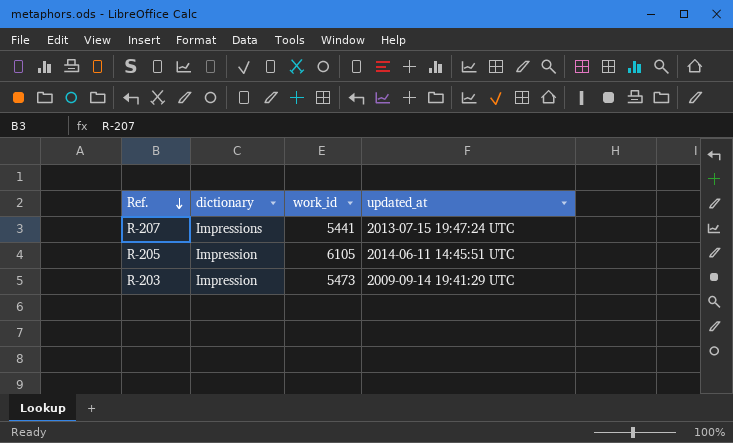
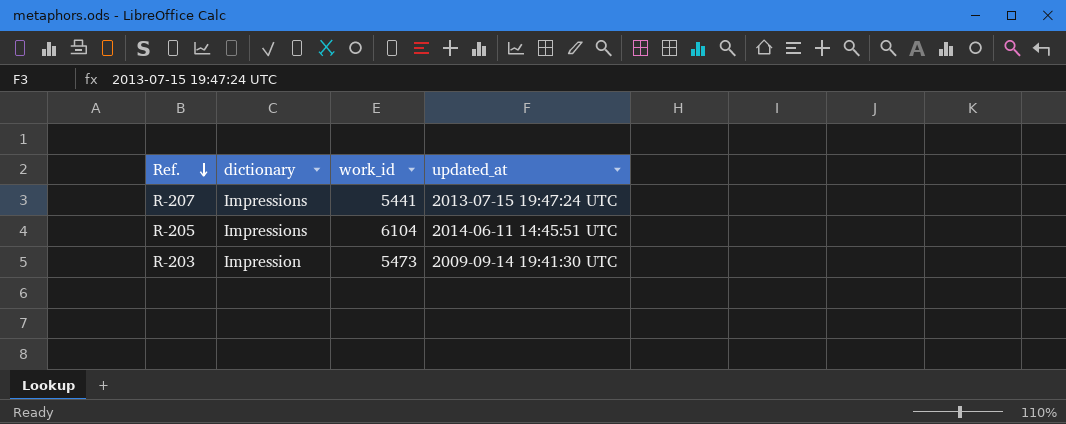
R-205 | dictionary: Impression -> Impressions
R-205 | work_id: 6105 -> 6104
R-203 | updated_at: 2009-09-14 19:41:29 UTC -> 2009-09-14 19:41:30 UTC

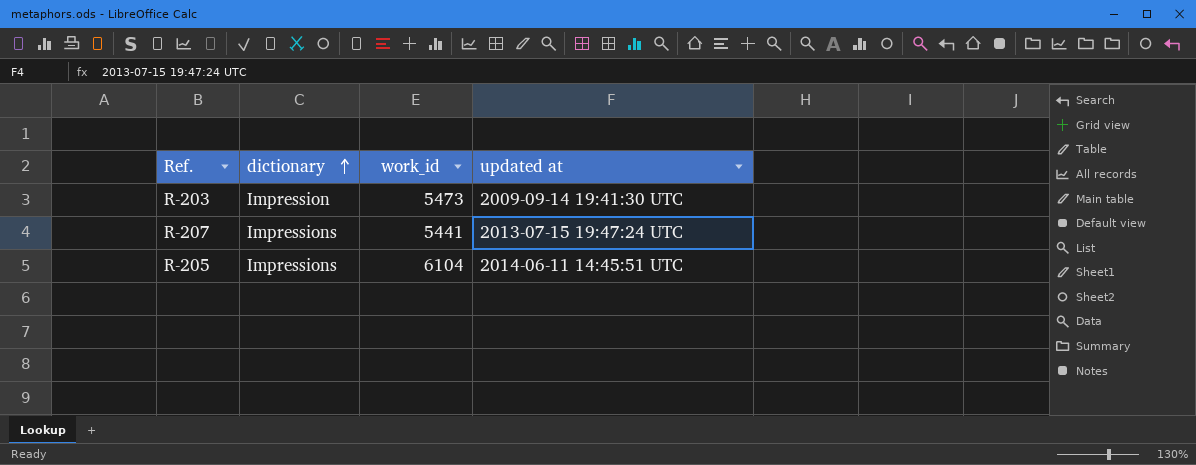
row order: Ref. descending -> dictionary ascending
column name: updated_at -> updated at

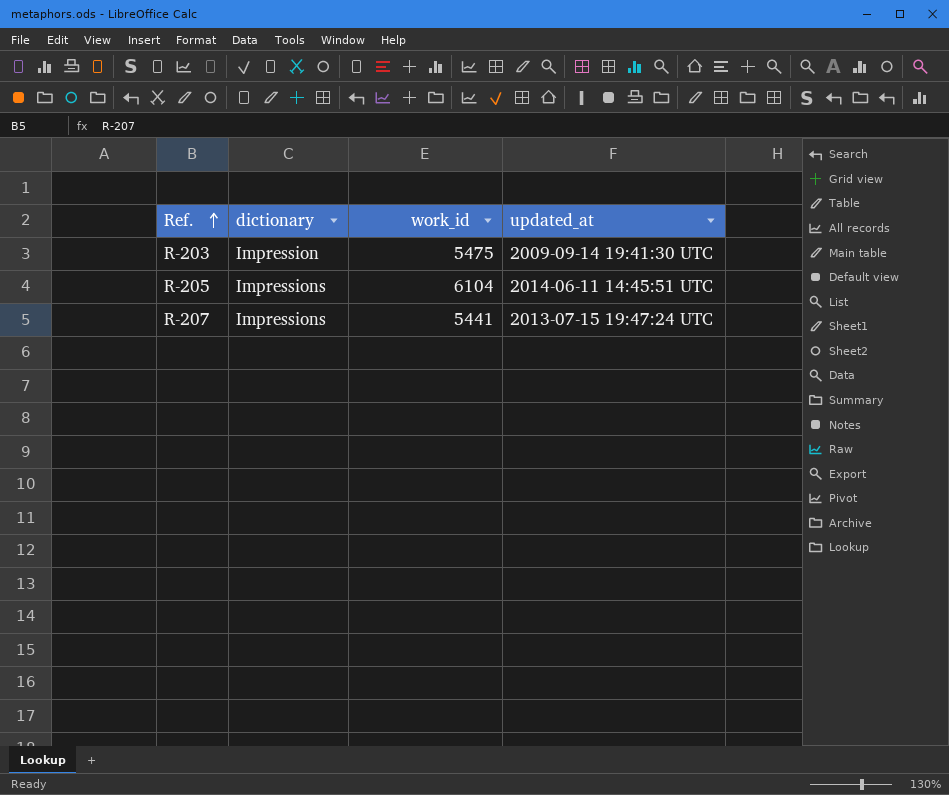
row order: dictionary ascending -> Ref. ascending
column name: updated at -> updated_at
R-203 | work_id: 5473 -> 5475

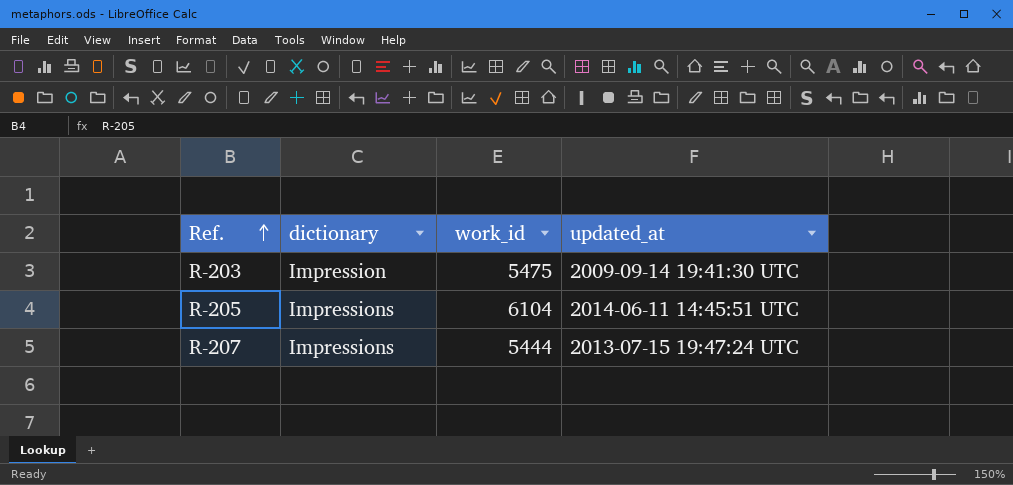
R-207 | work_id: 5441 -> 5444

